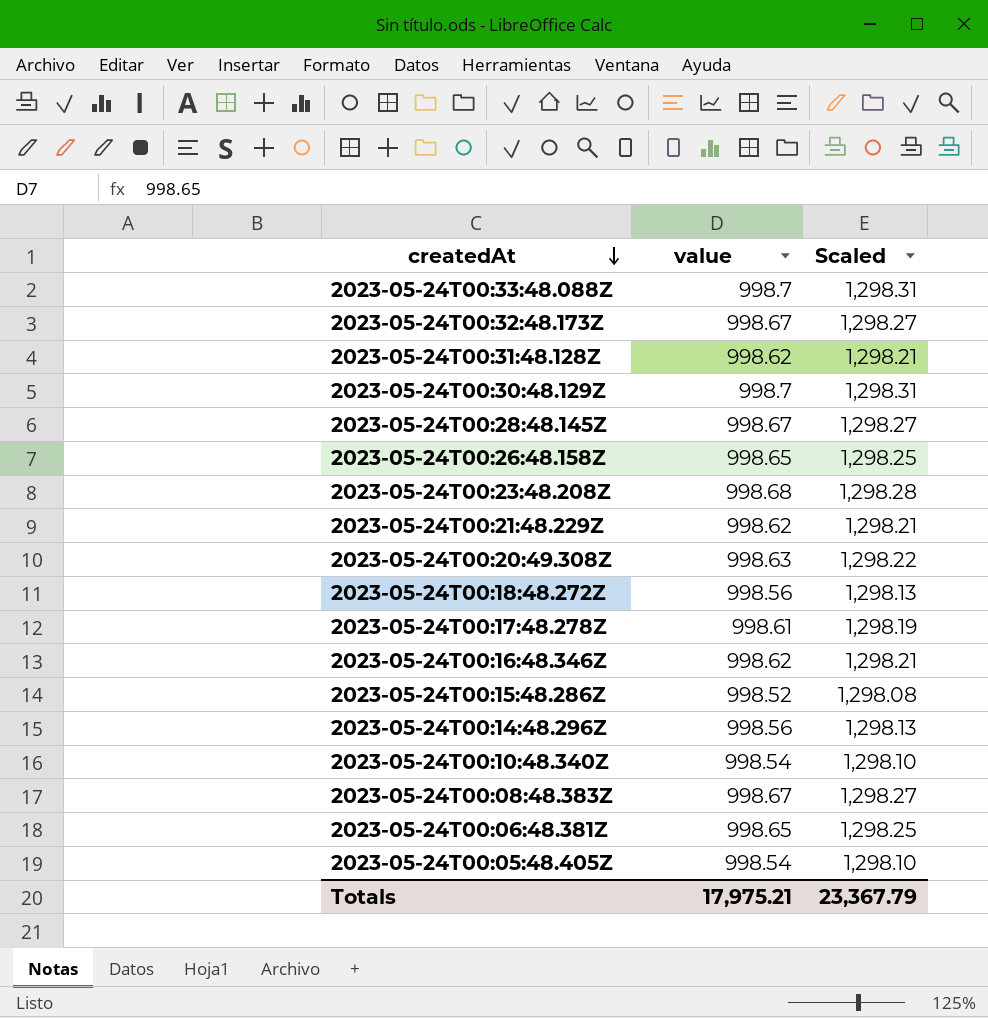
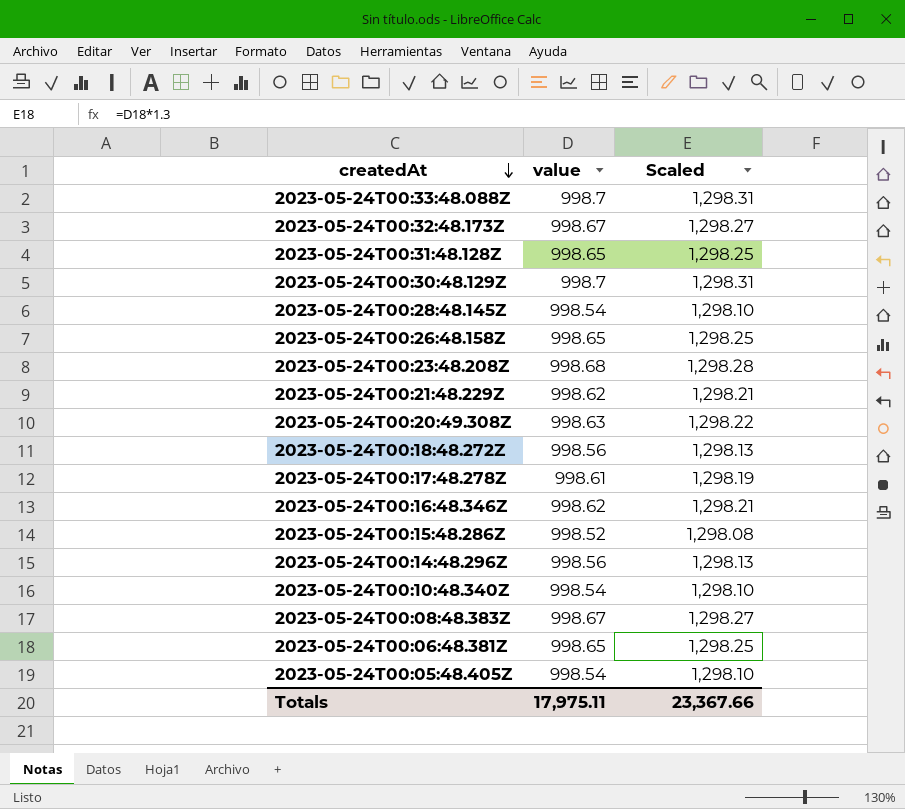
2023-05-24T00:31:48.128Z | value: 998.62 -> 998.65
2023-05-24T00:31:48.128Z | Scaled: 1,298.21 -> 1,298.25
2023-05-24T00:28:48.145Z | value: 998.67 -> 998.54
2023-05-24T00:28:48.145Z | Scaled: 1,298.27 -> 1,298.10
Totals | value: 17,975.21 -> 17,975.11
Totals | Scaled: 23,367.79 -> 23,367.66

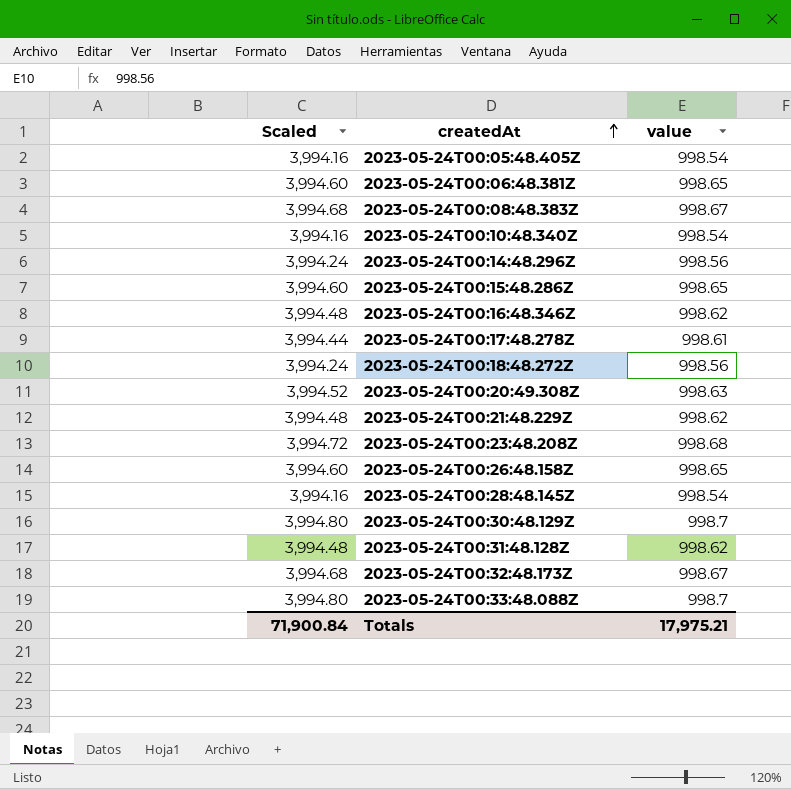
row order: createdAt descending -> createdAt ascending
column Scaled | formula: [value] * 1.3 -> [value] * 4
column Scaled | position: 3 -> 1
2023-05-24T00:15:48.286Z | value: 998.52 -> 998.65
2023-05-24T00:31:48.128Z | value: 998.65 -> 998.62
Totals | Scaled: 23,367.66 -> 71,900.84
Totals | value: 17,975.11 -> 17,975.21

